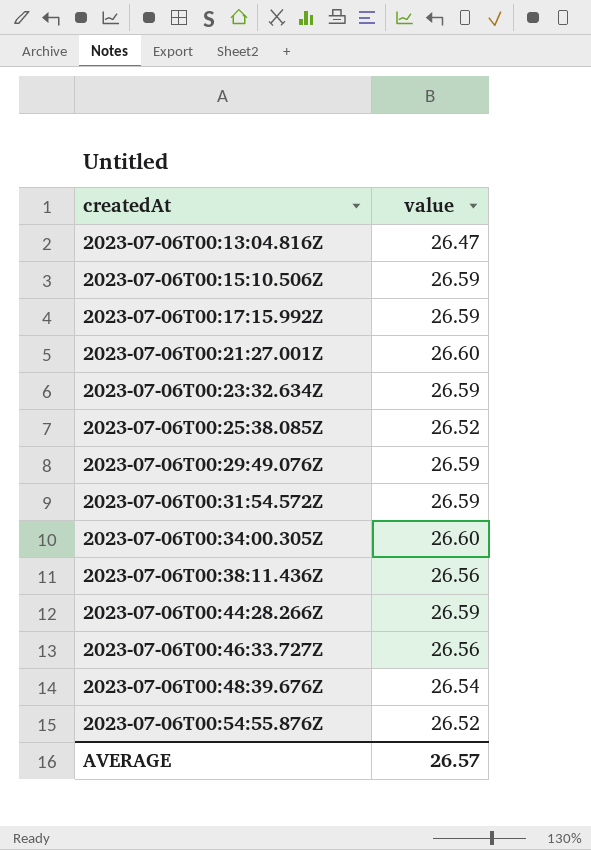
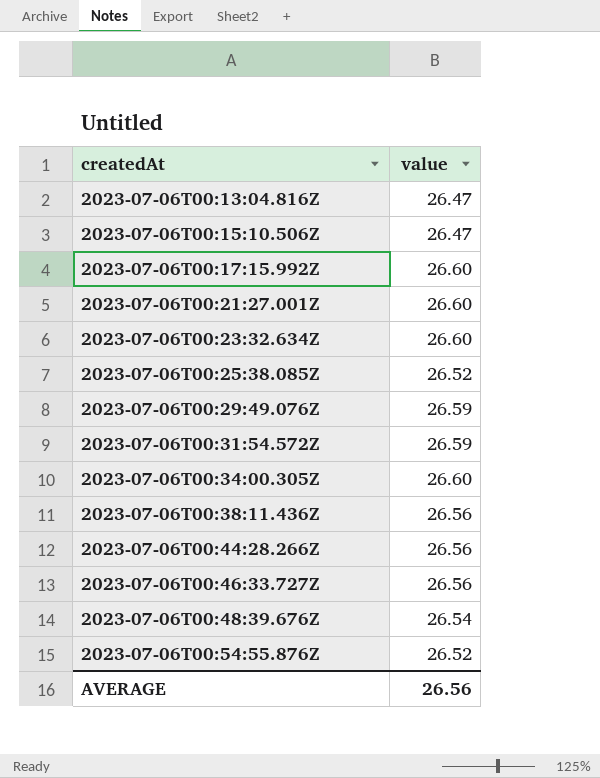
2023-07-06T00:15:10.506Z | value: 26.59 -> 26.47
2023-07-06T00:17:15.992Z | value: 26.59 -> 26.60
2023-07-06T00:23:32.634Z | value: 26.59 -> 26.60
2023-07-06T00:44:28.266Z | value: 26.59 -> 26.56
AVERAGE | value: 26.57 -> 26.56

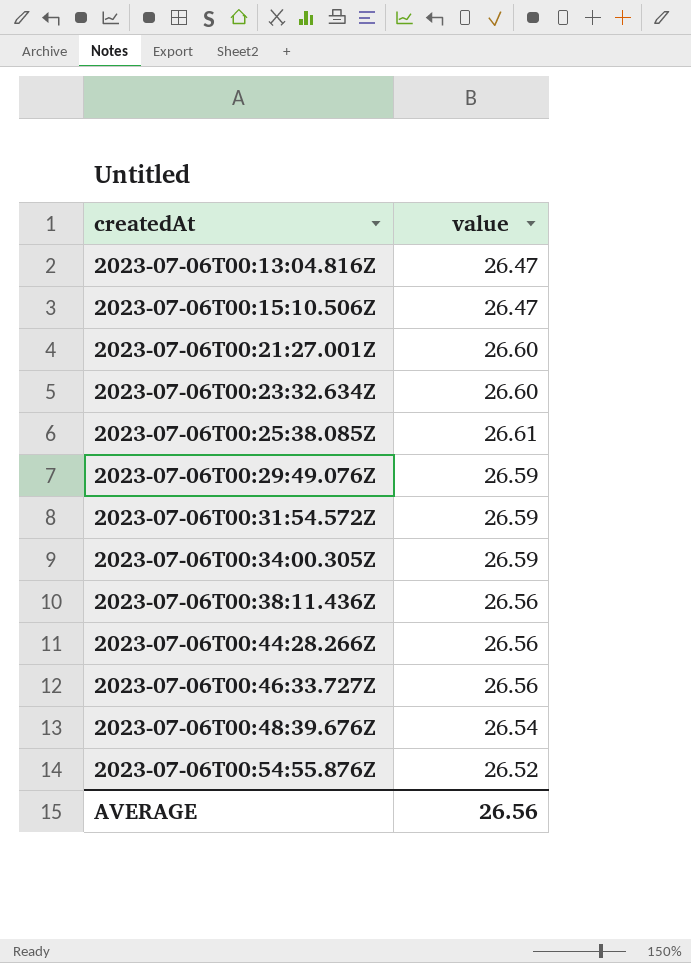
row 2023-07-06T00:17:15.992Z: 26.60 -> none
2023-07-06T00:25:38.085Z | value: 26.52 -> 26.61
2023-07-06T00:34:00.305Z | value: 26.60 -> 26.59

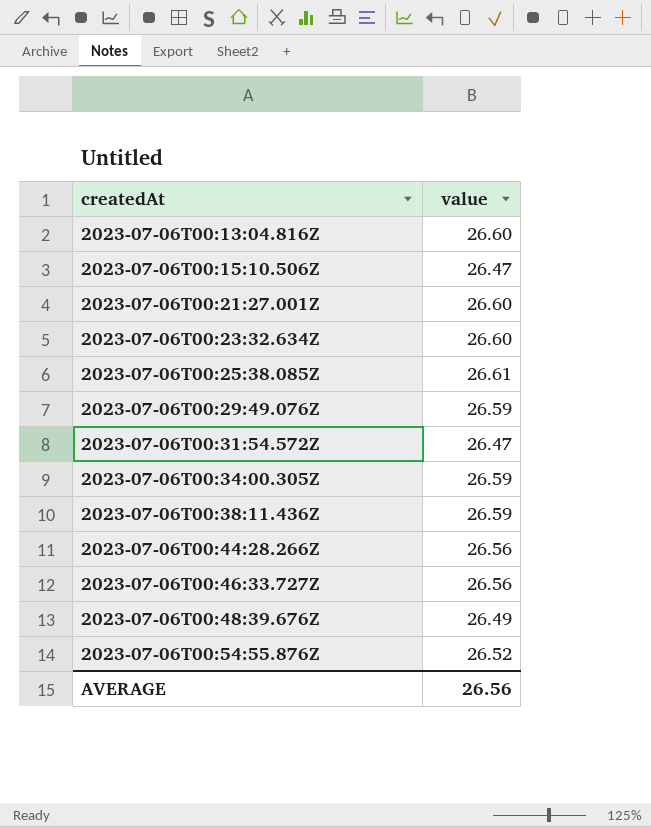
2023-07-06T00:13:04.816Z | value: 26.47 -> 26.60
2023-07-06T00:31:54.572Z | value: 26.59 -> 26.47
2023-07-06T00:38:11.436Z | value: 26.56 -> 26.59
2023-07-06T00:48:39.676Z | value: 26.54 -> 26.49

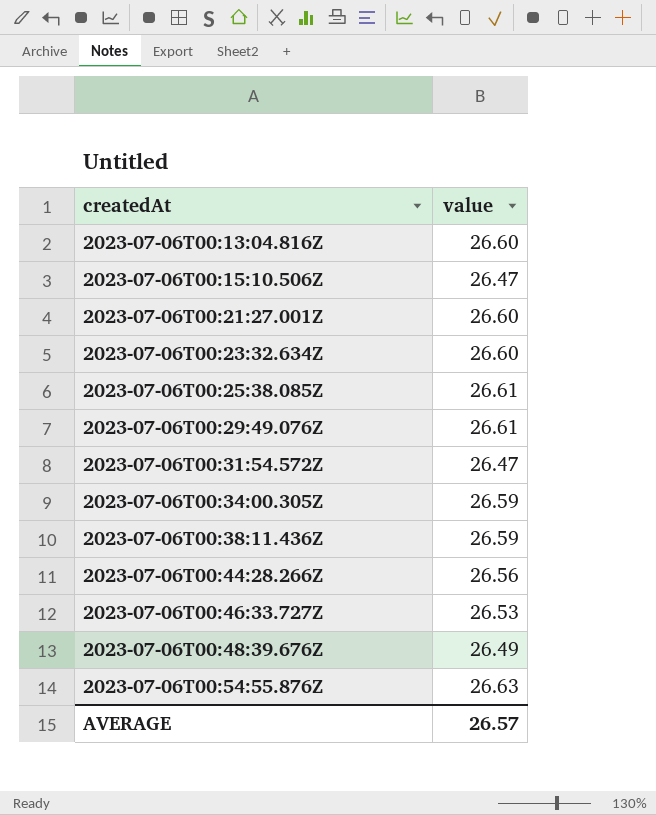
2023-07-06T00:29:49.076Z | value: 26.59 -> 26.61
2023-07-06T00:46:33.727Z | value: 26.56 -> 26.53
2023-07-06T00:54:55.876Z | value: 26.52 -> 26.63
AVERAGE | value: 26.56 -> 26.57

